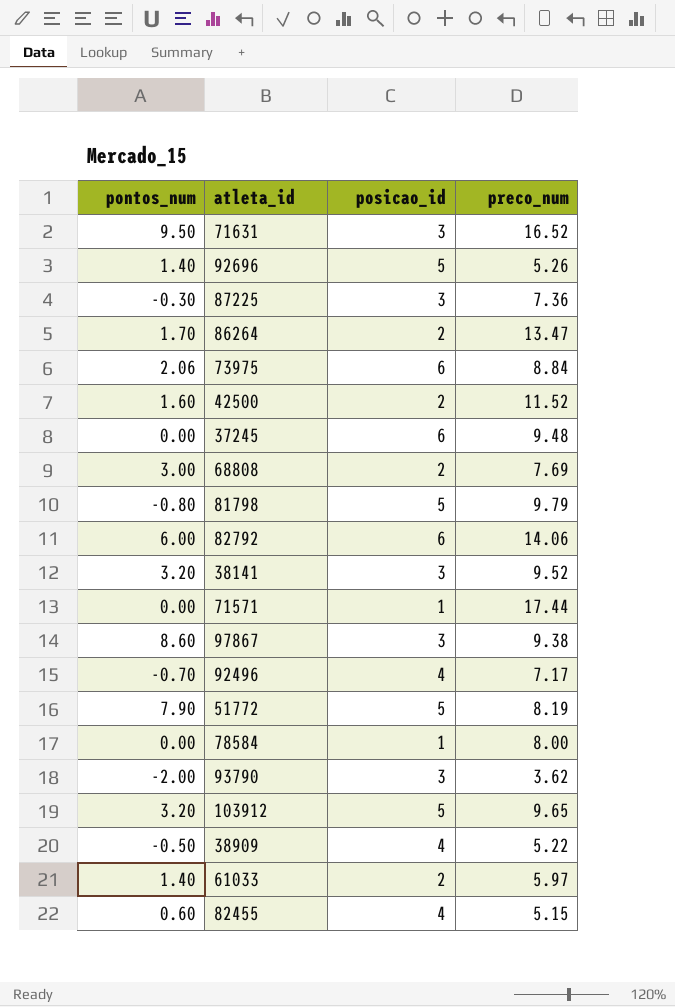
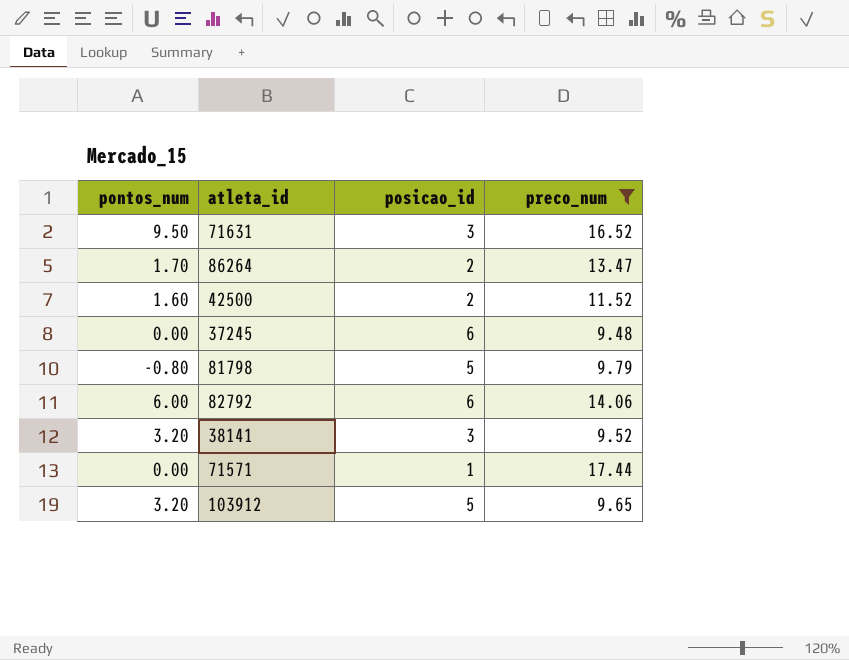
filter: none -> preco_num >= 9.48

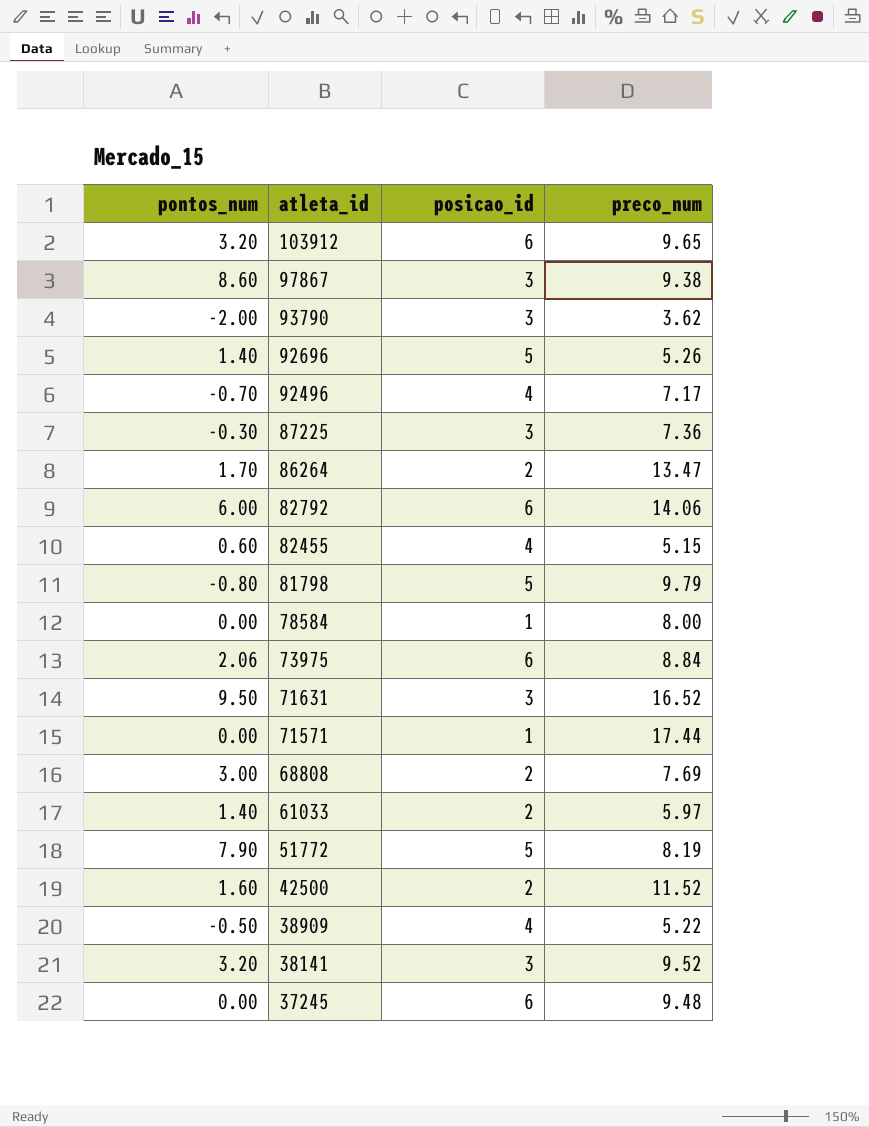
filter: preco_num >= 9.48 -> none
row order: none -> atleta_id descending
103912 | posicao_id: 5 -> 6

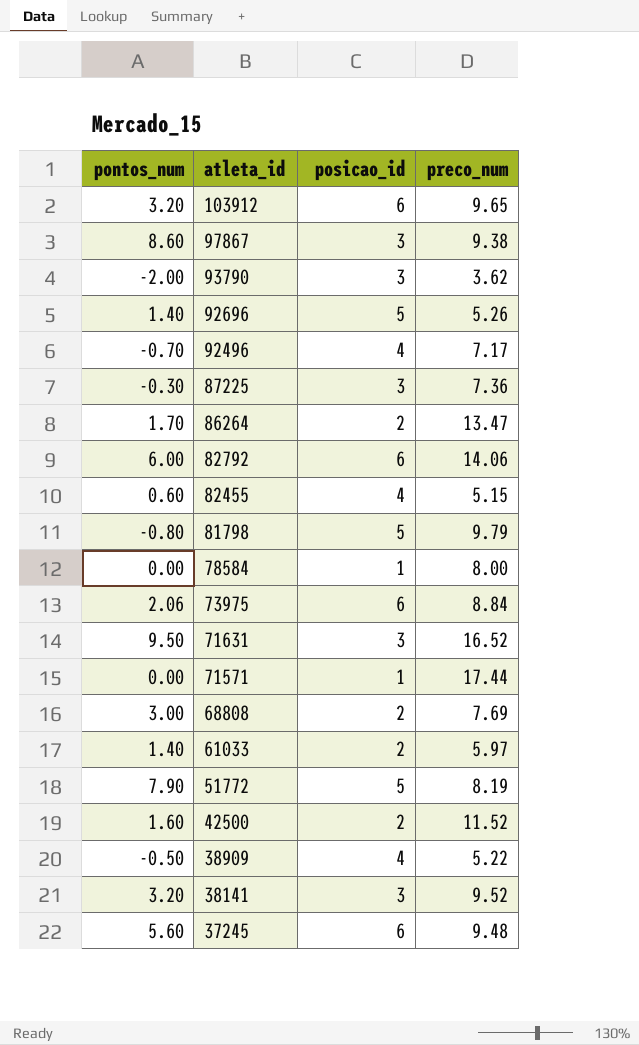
37245 | pontos_num: 0.00 -> 5.60

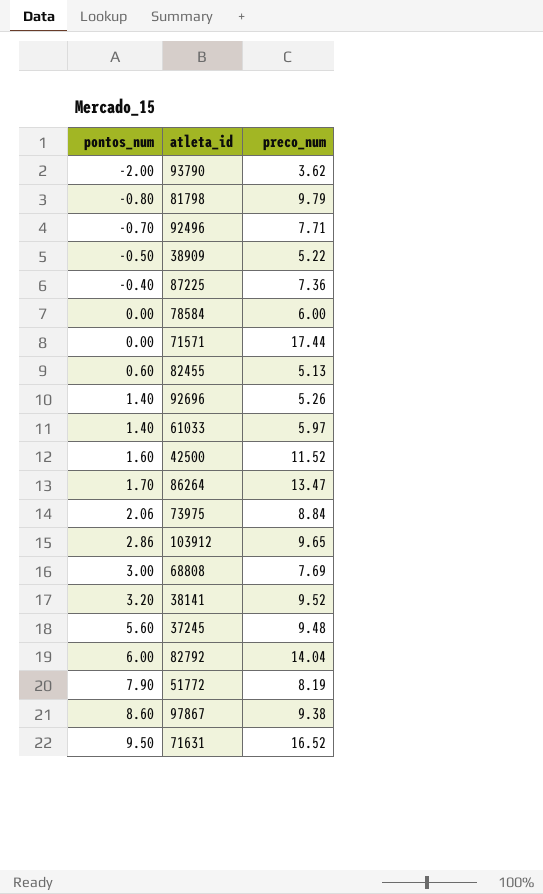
row order: atleta_id descending -> pontos_num ascending
column posicao_id | position: 3 -> none
92496 | preco_num: 7.17 -> 7.71
87225 | pontos_num: -0.30 -> -0.40
78584 | preco_num: 8.00 -> 6.00
82455 | preco_num: 5.15 -> 5.13
103912 | pontos_num: 3.20 -> 2.86
82792 | preco_num: 14.06 -> 14.04

